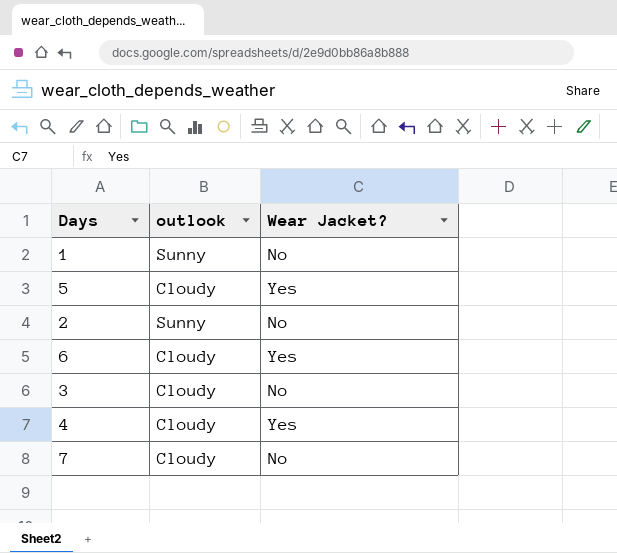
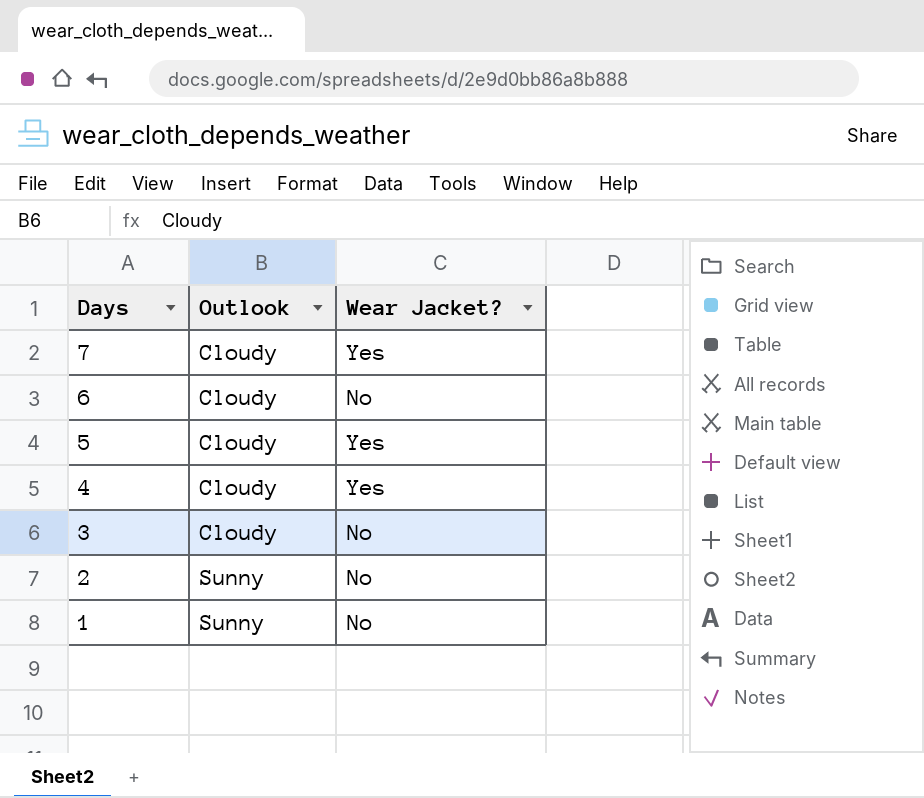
row order: none -> Days descending
column name: outlook -> Outlook
7 | Wear Jacket?: No -> Yes
6 | Wear Jacket?: Yes -> No

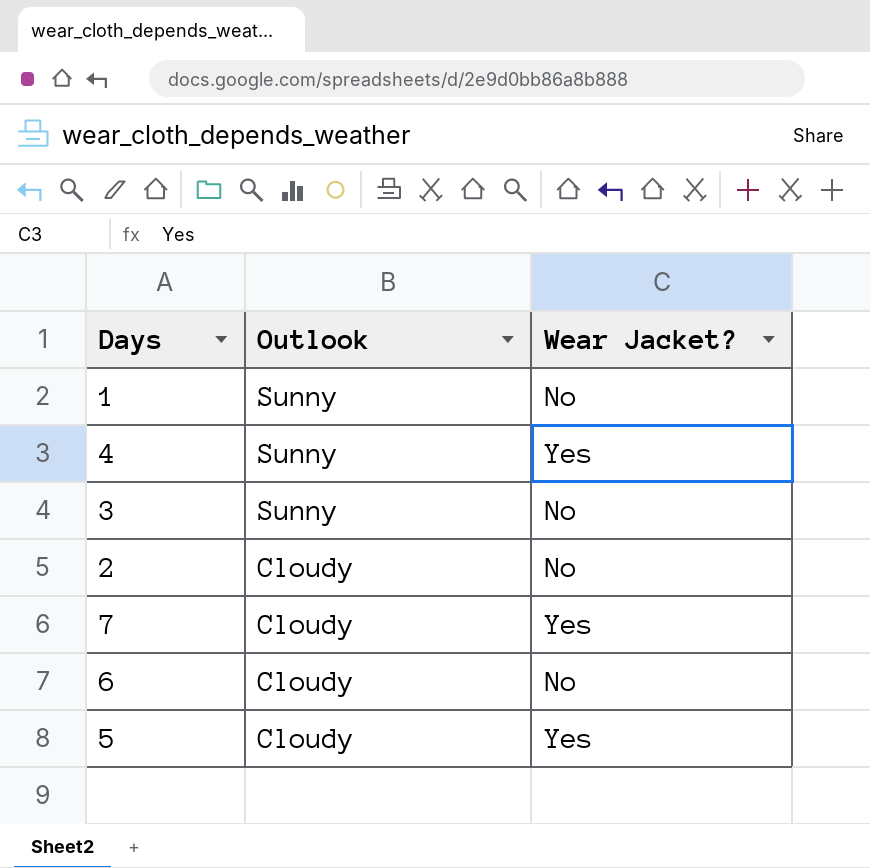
row order: Days descending -> Outlook descending
4 | Outlook: Cloudy -> Sunny
3 | Outlook: Cloudy -> Sunny
2 | Outlook: Sunny -> Cloudy

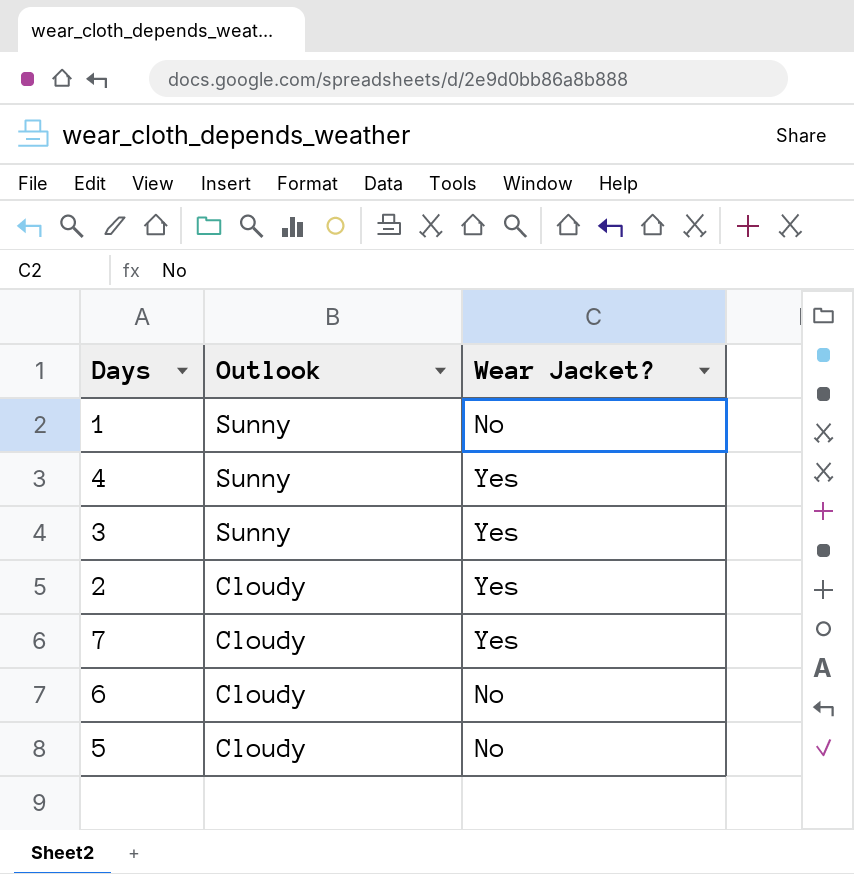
3 | Wear Jacket?: No -> Yes
2 | Wear Jacket?: No -> Yes
5 | Wear Jacket?: Yes -> No

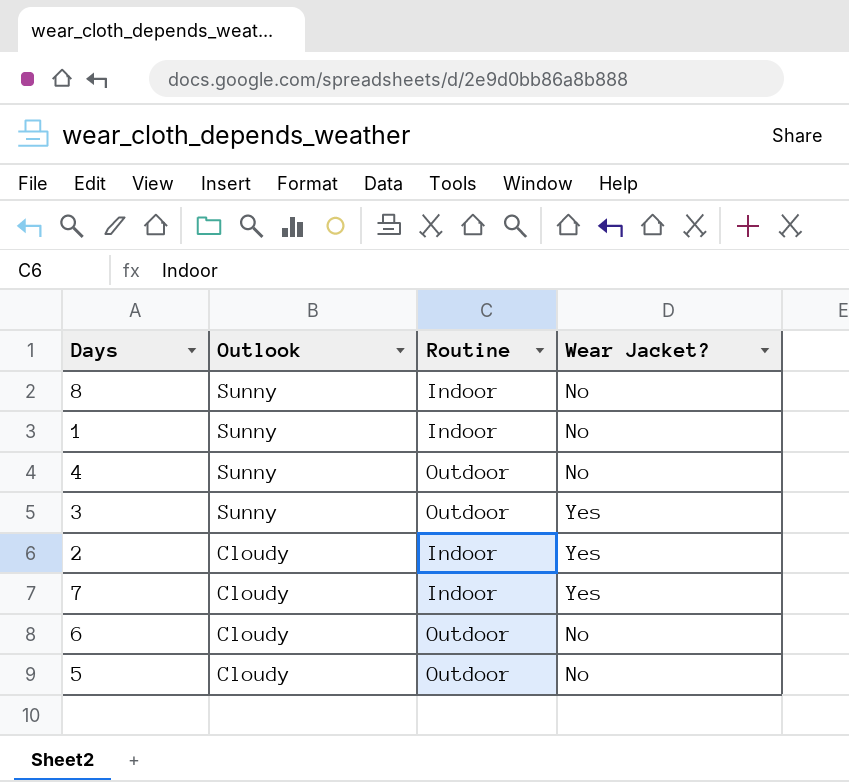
column Routine | position: none -> 3
row 8: none -> Sunny | Indoor | No
4 | Wear Jacket?: Yes -> No

